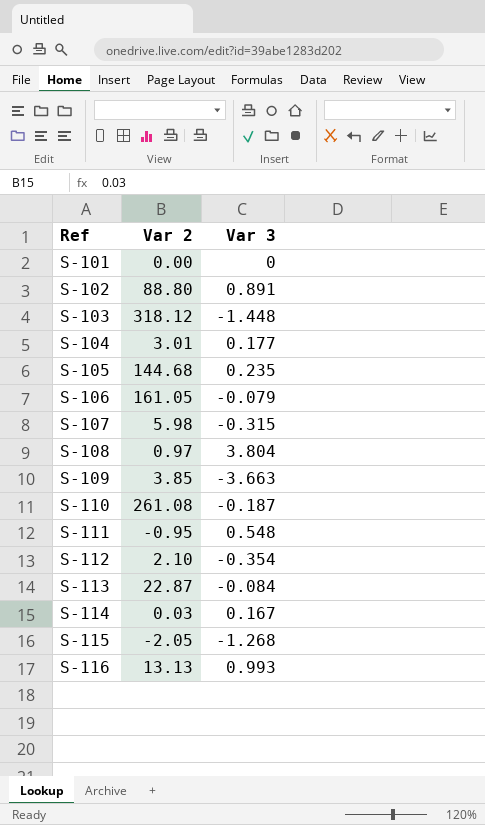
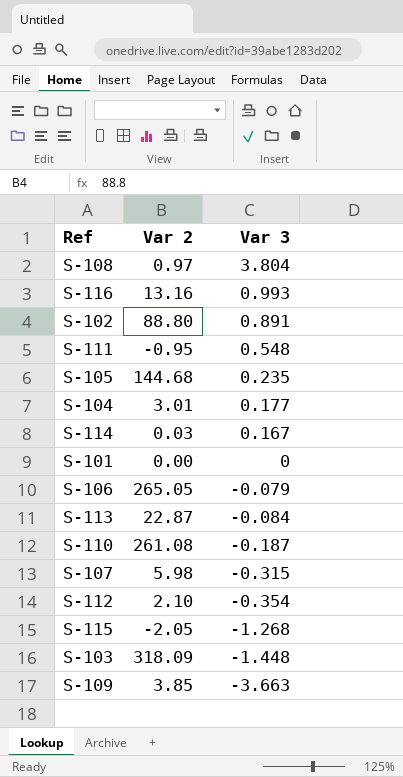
row order: Ref ascending -> Var 3 descending
S-116 | Var 2: 13.13 -> 13.16
S-106 | Var 2: 161.05 -> 265.05
S-103 | Var 2: 318.12 -> 318.09

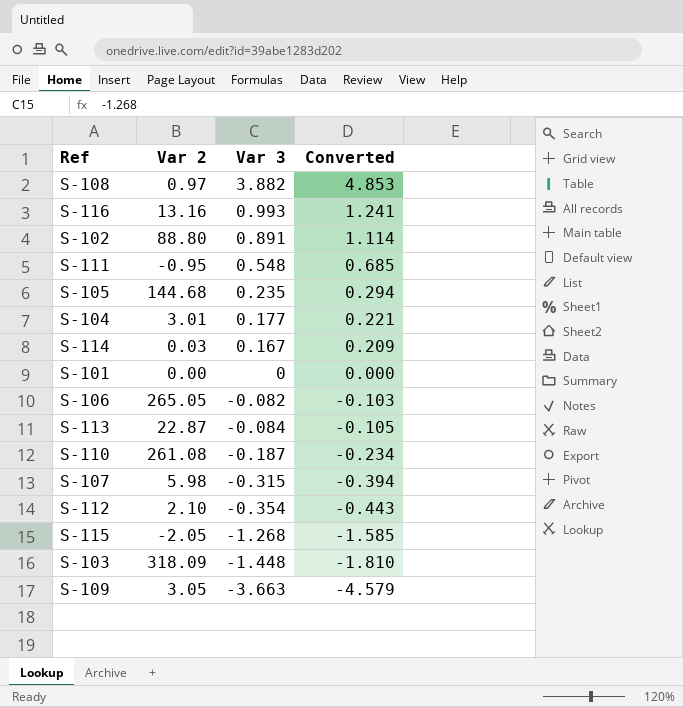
column Converted | formula: none -> [Var 3] * 1.25
S-108 | Var 3: 3.804 -> 3.882
S-106 | Var 3: -0.079 -> -0.082
S-109 | Var 2: 3.85 -> 3.05

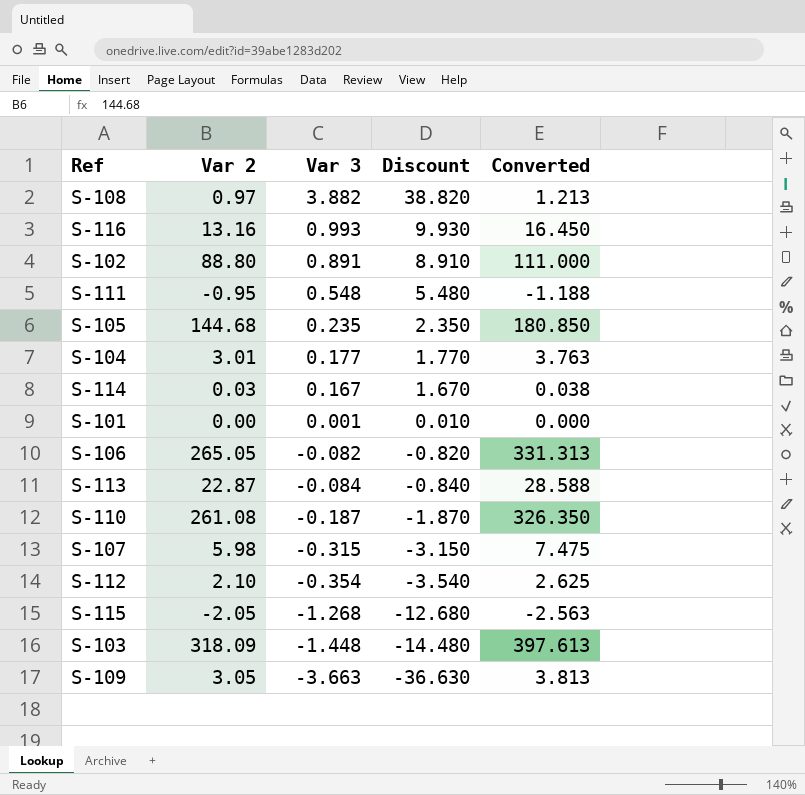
column Discount | formula: none -> [Var 3] * 10
column Converted | formula: [Var 3] * 1.25 -> [Var 2] * 1.25
S-101 | Var 3: 0 -> 0.001

